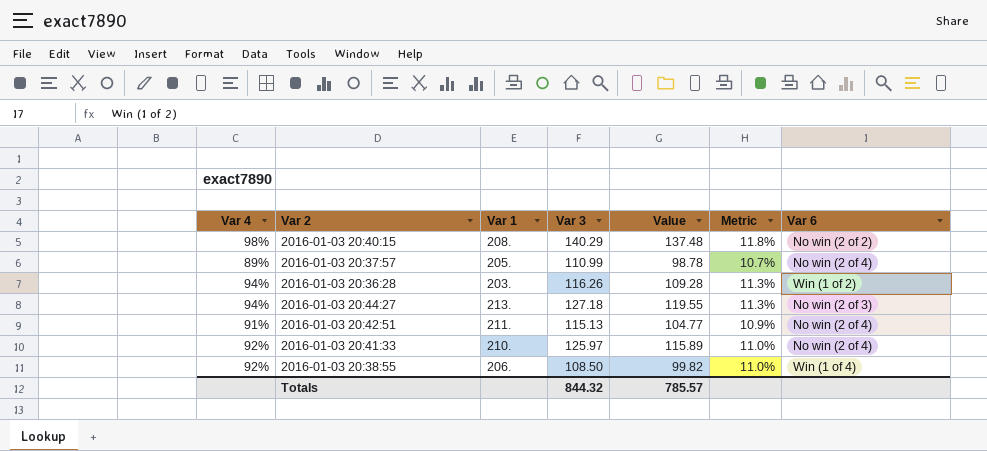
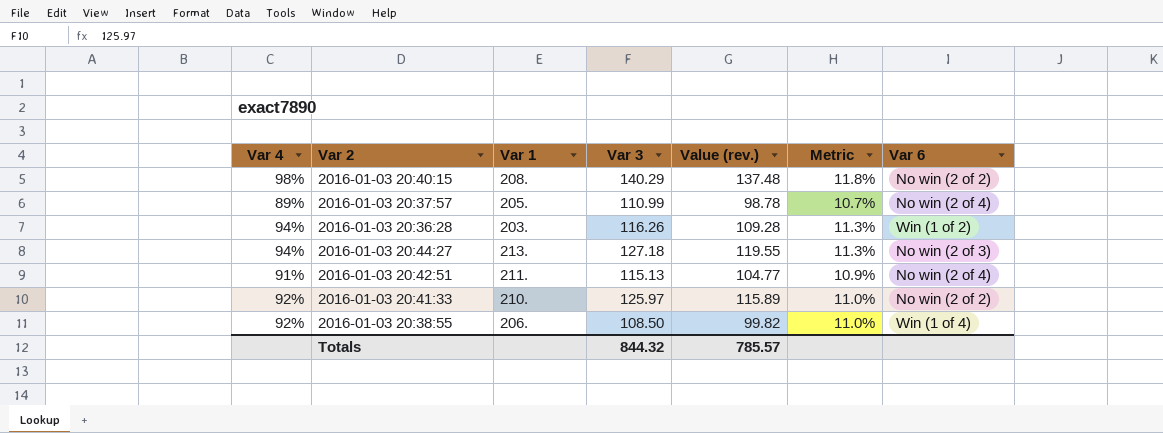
column name: Value -> Value (rev.)
2016-01-03 20:41:33 | Var 6: No win (2 of 4) -> No win (2 of 2)

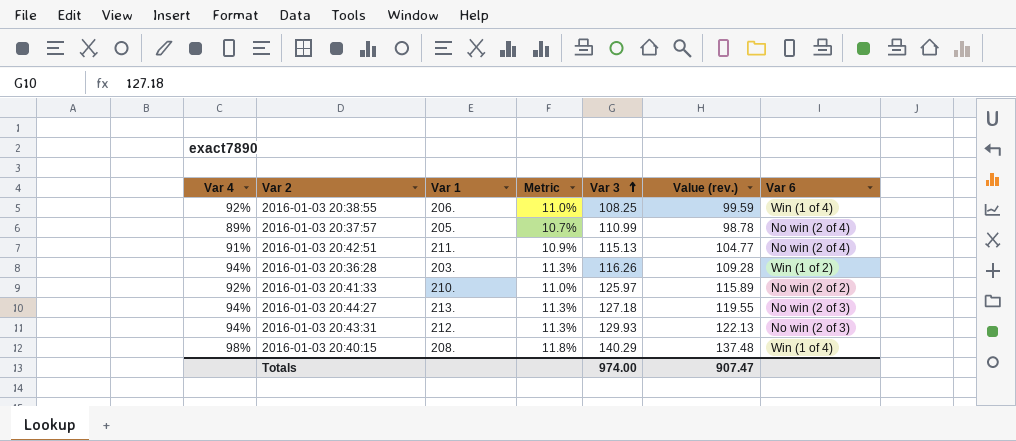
row order: none -> Var 3 ascending
column Metric | position: 6 -> 4
2016-01-03 20:38:55 | Var 3: 108.50 -> 108.25
2016-01-03 20:38:55 | Value (rev.): 99.82 -> 99.59
row 2016-01-03 20:43:31: none -> 94% | 212. | 11.3% | 129.93 | 122.13 | No win (2 of 3)
2016-01-03 20:40:15 | Var 6: No win (2 of 2) -> Win (1 of 4)
Totals | Var 3: 844.32 -> 974.00
Totals | Value (rev.): 785.57 -> 907.47

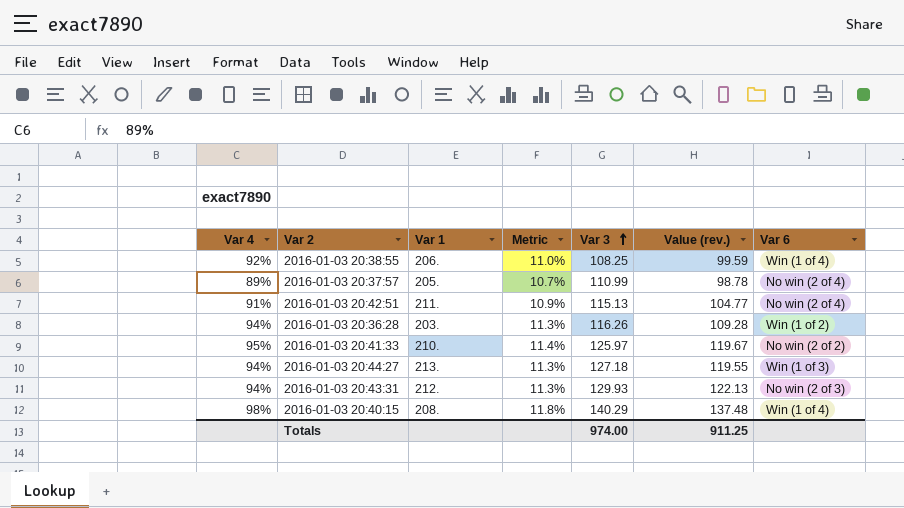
2016-01-03 20:41:33 | Var 4: 92% -> 95%
2016-01-03 20:41:33 | Metric: 11.0% -> 11.4%
2016-01-03 20:41:33 | Value (rev.): 115.89 -> 119.67
2016-01-03 20:44:27 | Var 6: No win (2 of 3) -> Win (1 of 3)
Totals | Value (rev.): 907.47 -> 911.25

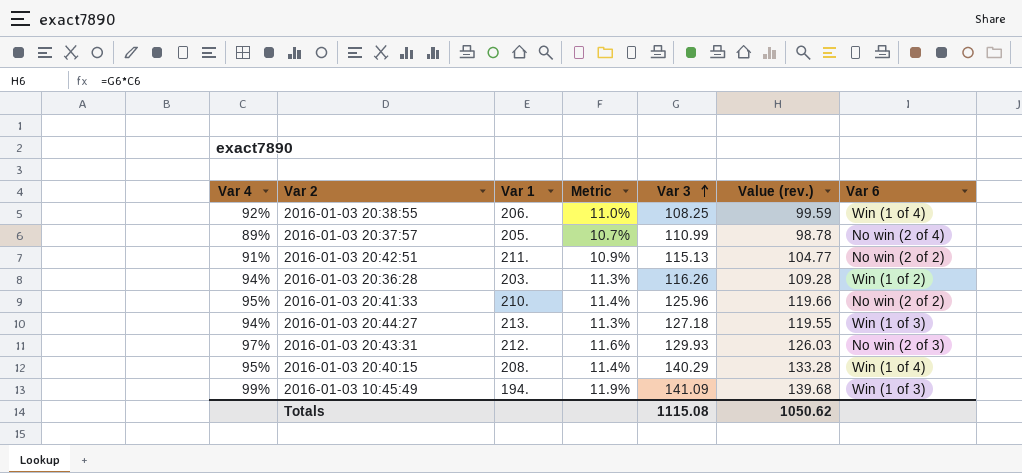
2016-01-03 20:42:51 | Var 6: No win (2 of 4) -> No win (2 of 2)
2016-01-03 20:41:33 | Var 3: 125.97 -> 125.96
2016-01-03 20:41:33 | Value (rev.): 119.67 -> 119.66
2016-01-03 20:43:31 | Var 4: 94% -> 97%
2016-01-03 20:43:31 | Metric: 11.3% -> 11.6%
2016-01-03 20:43:31 | Value (rev.): 122.13 -> 126.03
2016-01-03 20:40:15 | Var 4: 98% -> 95%
2016-01-03 20:40:15 | Metric: 11.8% -> 11.4%
2016-01-03 20:40:15 | Value (rev.): 137.48 -> 133.28
row 2016-01-03 10:45:49: none -> 99% | 194. | 11.9% | 141.09 | 139.68 | Win (1 of 3)
Totals | Var 3: 974.00 -> 1115.08
Totals | Value (rev.): 911.25 -> 1050.62

